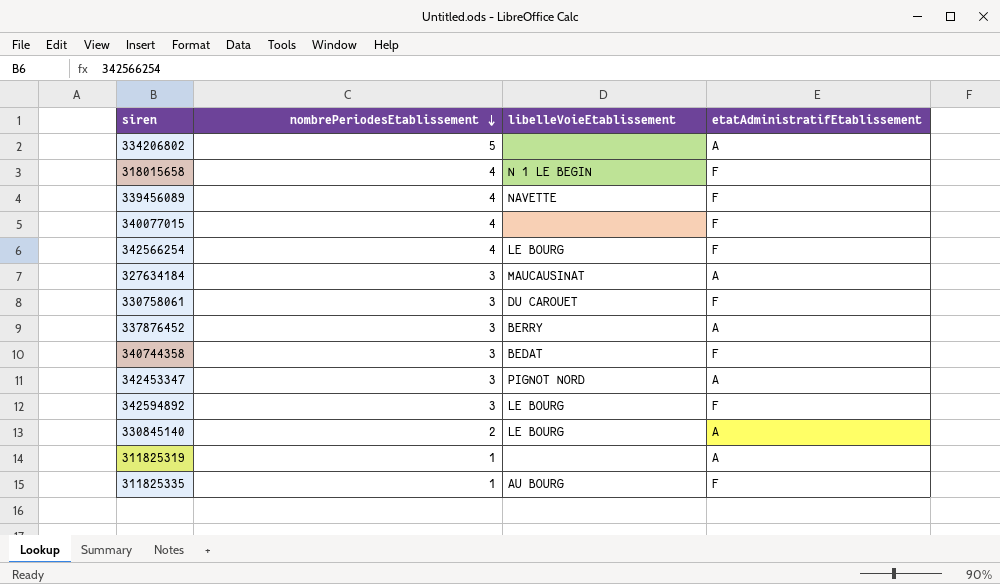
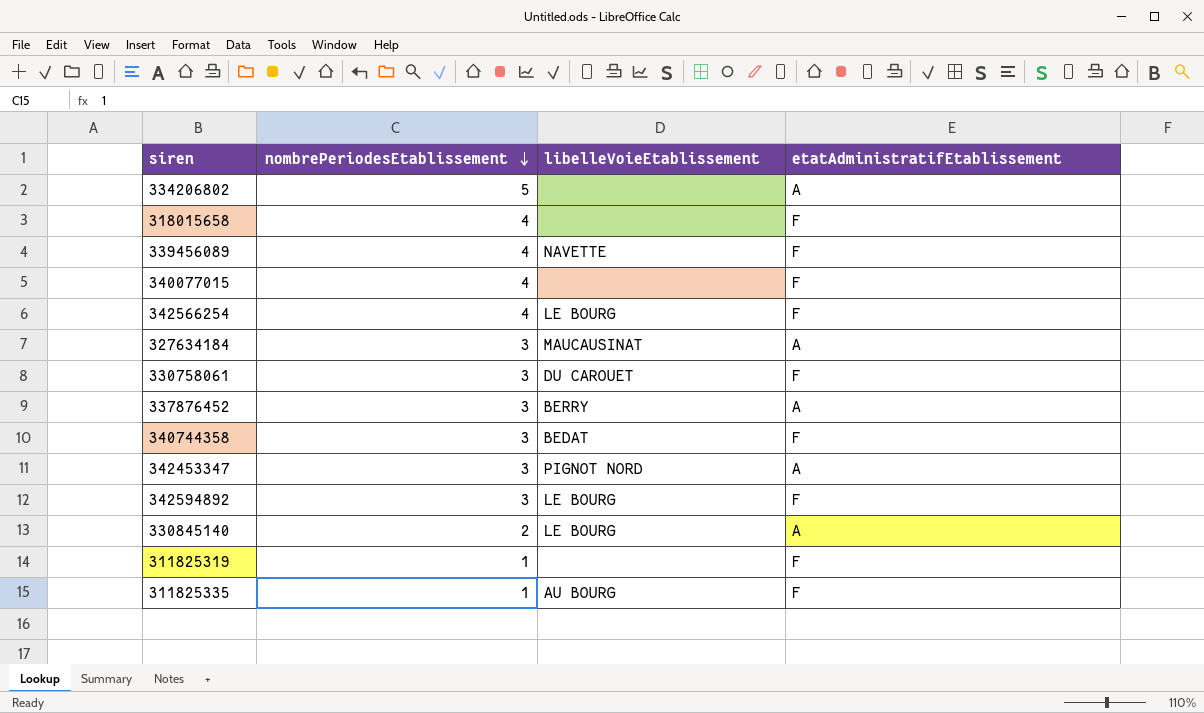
318015658 | libelleVoieEtablissement: N 1 LE BEGIN -> none
311825319 | etatAdministratifEtablissement: A -> F

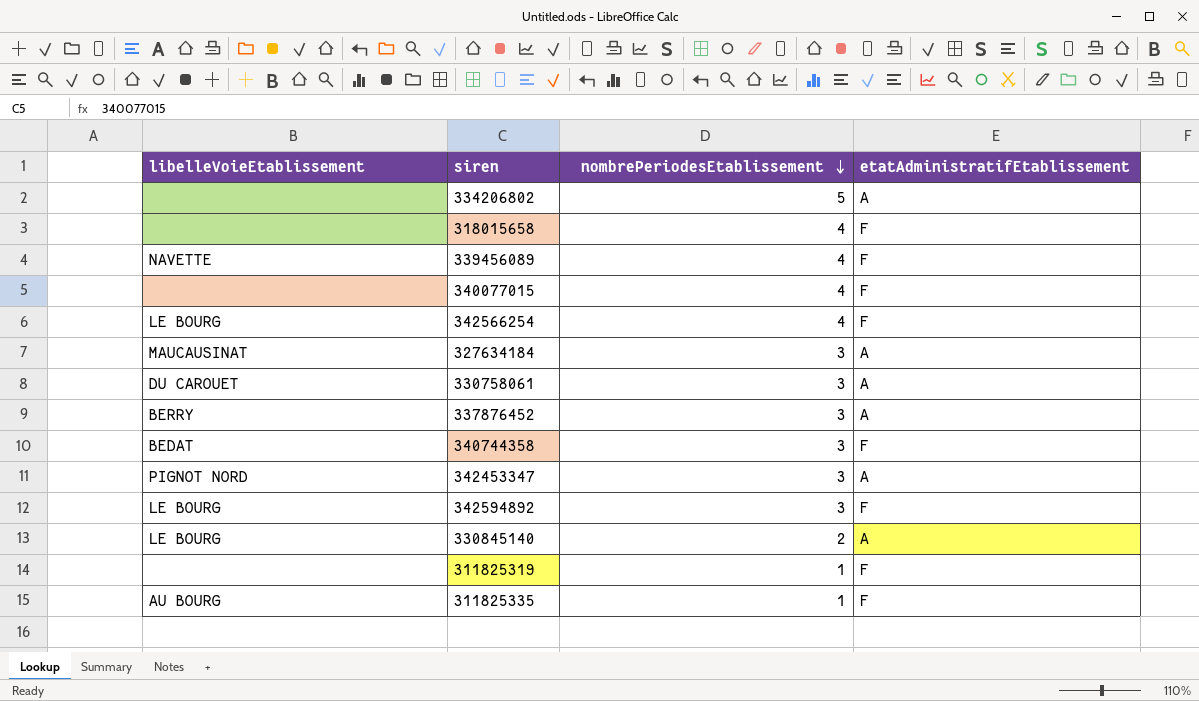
column libelleVoieEtablissement | position: 3 -> 1
330758061 | etatAdministratifEtablissement: F -> A

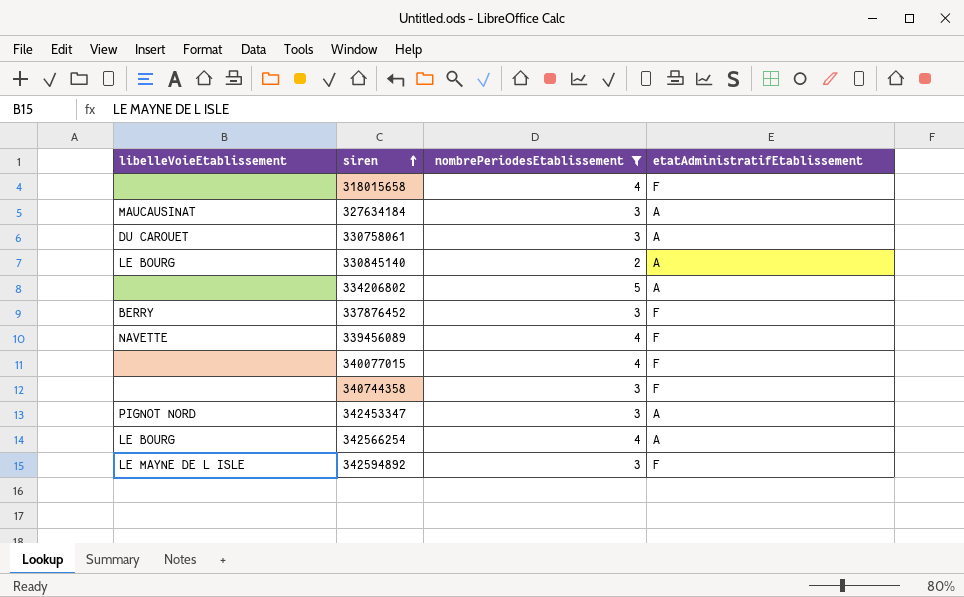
filter: none -> nombrePeriodesEtablissement != 1
row order: nombrePeriodesEtablissement descending -> siren ascending
337876452 | etatAdministratifEtablissement: A -> F
340744358 | libelleVoieEtablissement: BEDAT -> none
342566254 | etatAdministratifEtablissement: F -> A
342594892 | libelleVoieEtablissement: LE BOURG -> LE MAYNE DE L ISLE

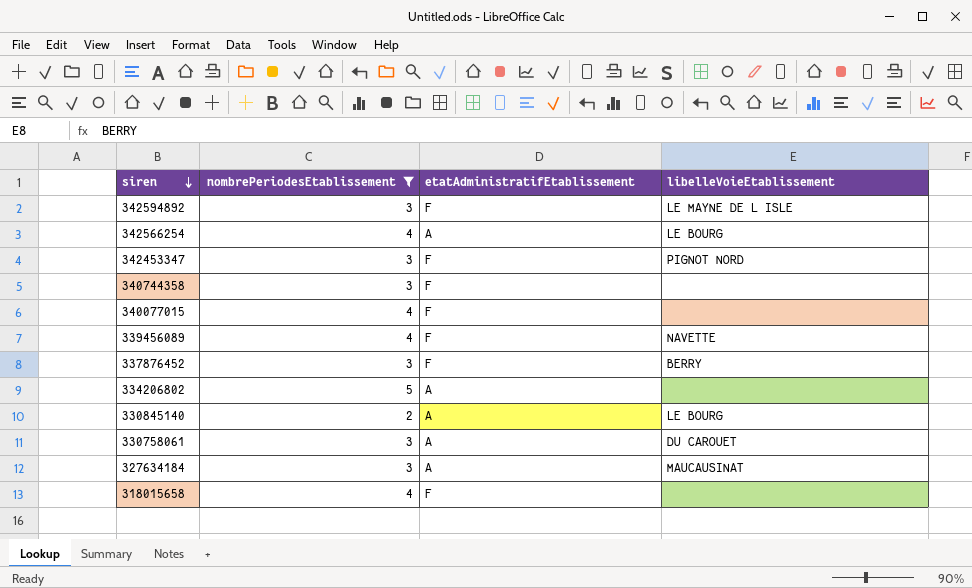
row order: siren ascending -> siren descending
column libelleVoieEtablissement | position: 1 -> 4
342453347 | etatAdministratifEtablissement: A -> F

